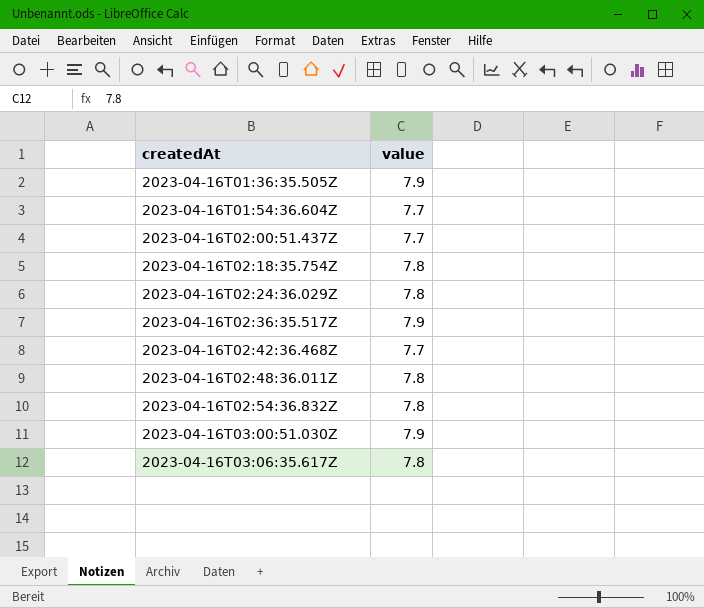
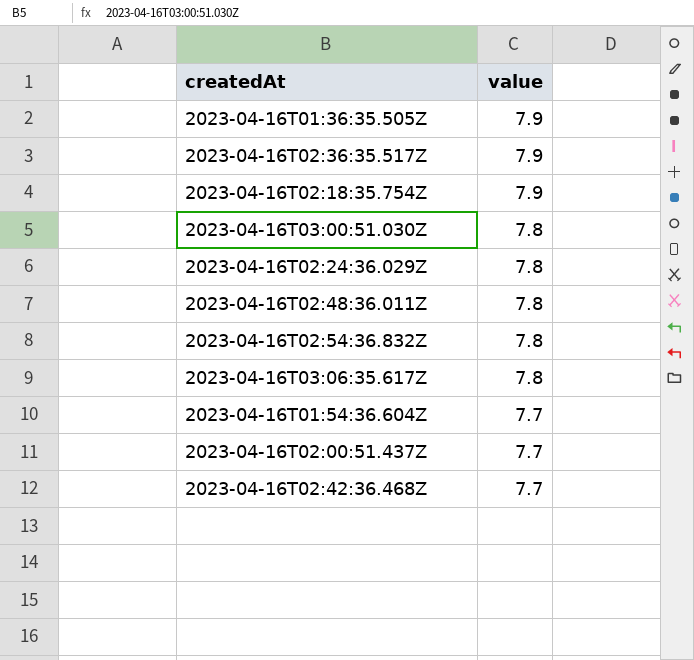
row order: createdAt ascending -> value descending
2023-04-16T02:18:35.754Z | value: 7.8 -> 7.9
2023-04-16T03:00:51.030Z | value: 7.9 -> 7.8

